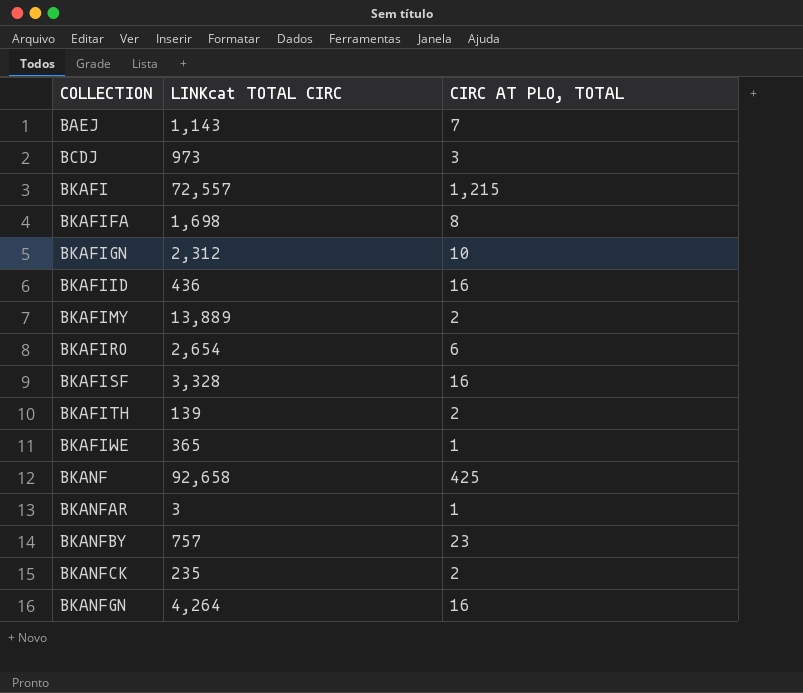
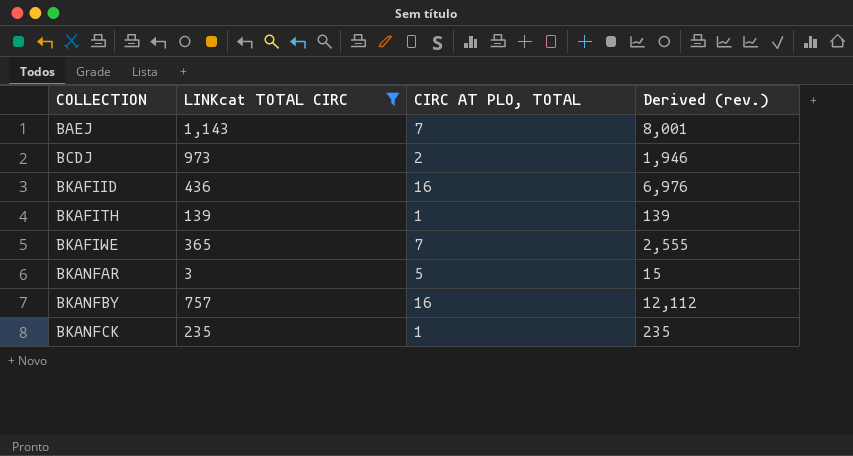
filter: none -> LINKcat TOTAL CIRC <= 1,143
column Derived (rev.) | formula: none -> [LINKcat TOTAL CIRC] * [CIRC AT PLO, TOTAL]
BCDJ | CIRC AT PLO, TOTAL: 3 -> 2
BKAFITH | CIRC AT PLO, TOTAL: 2 -> 1
BKAFIWE | CIRC AT PLO, TOTAL: 1 -> 7
BKANFAR | CIRC AT PLO, TOTAL: 1 -> 5
BKANFBY | CIRC AT PLO, TOTAL: 23 -> 16
BKANFCK | CIRC AT PLO, TOTAL: 2 -> 1

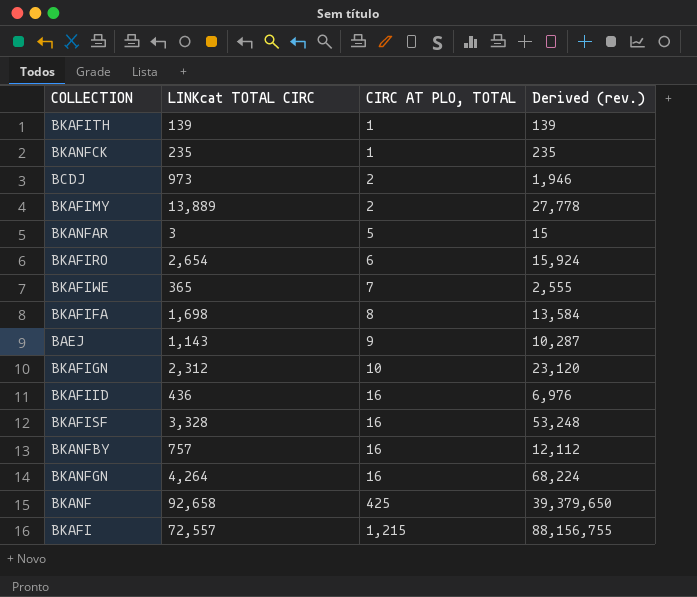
filter: LINKcat TOTAL CIRC <= 1,143 -> none
row order: COLLECTION ascending -> CIRC AT PLO, TOTAL ascending
BAEJ | CIRC AT PLO, TOTAL: 7 -> 9
BAEJ | Derived (rev.): 8,001 -> 10,287

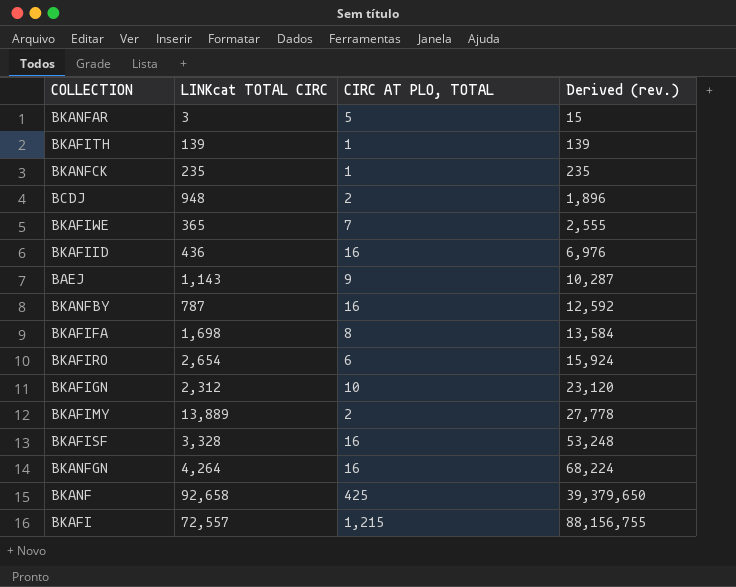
row order: CIRC AT PLO, TOTAL ascending -> Derived (rev.) ascending
BCDJ | LINKcat TOTAL CIRC: 973 -> 948
BCDJ | Derived (rev.): 1,946 -> 1,896
BKANFBY | LINKcat TOTAL CIRC: 757 -> 787
BKANFBY | Derived (rev.): 12,112 -> 12,592

